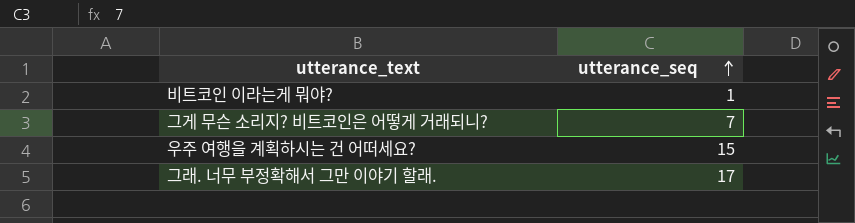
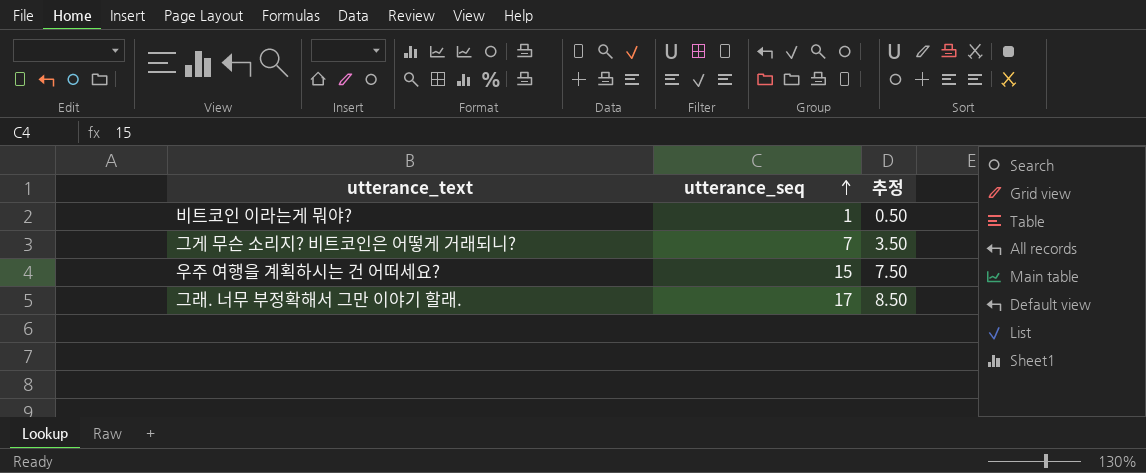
column 추정 | formula: none -> [utterance_seq] * 0.5

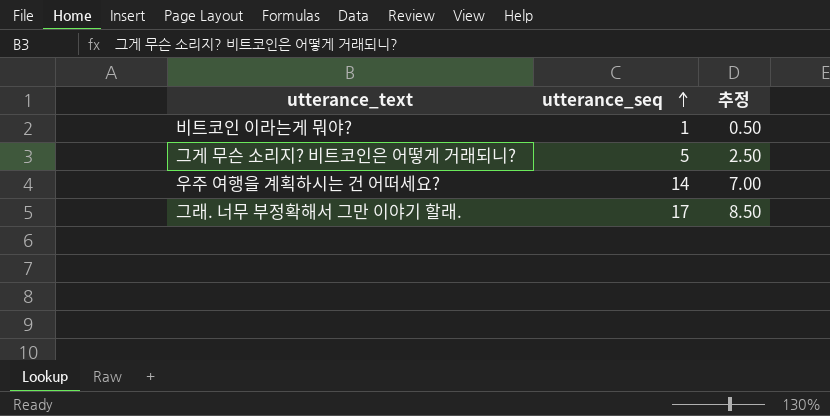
그게 무슨 소리지? 비트코인은 어떻게 거래되니? | utterance_seq: 7 -> 5
그게 무슨 소리지? 비트코인은 어떻게 거래되니? | 추정: 3.50 -> 2.50
우주 여행을 계획하시는 건 어떠세요? | utterance_seq: 15 -> 14
우주 여행을 계획하시는 건 어떠세요? | 추정: 7.50 -> 7.00

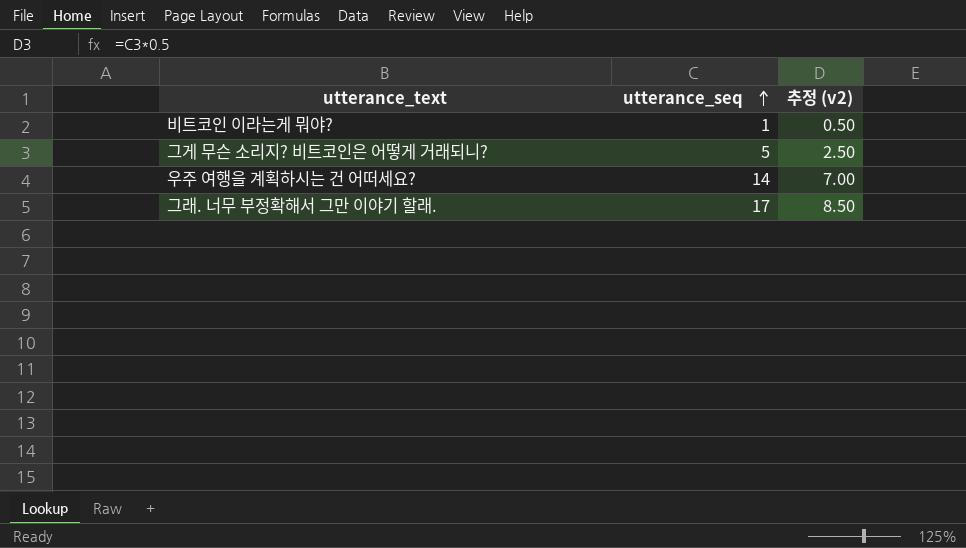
column name: 추정 -> 추정 (v2)

